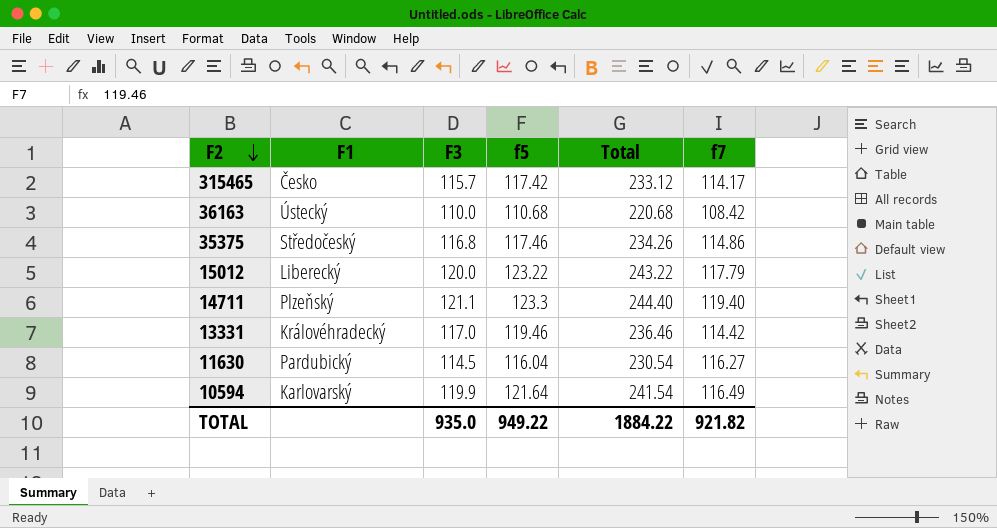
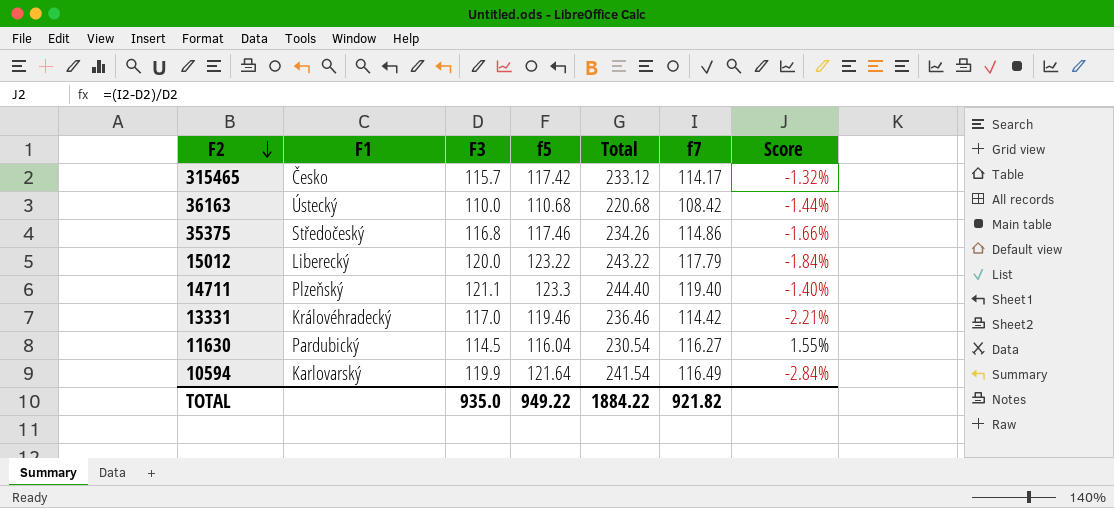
column Score | formula: none -> ([f7] - [F3]) / [F3]

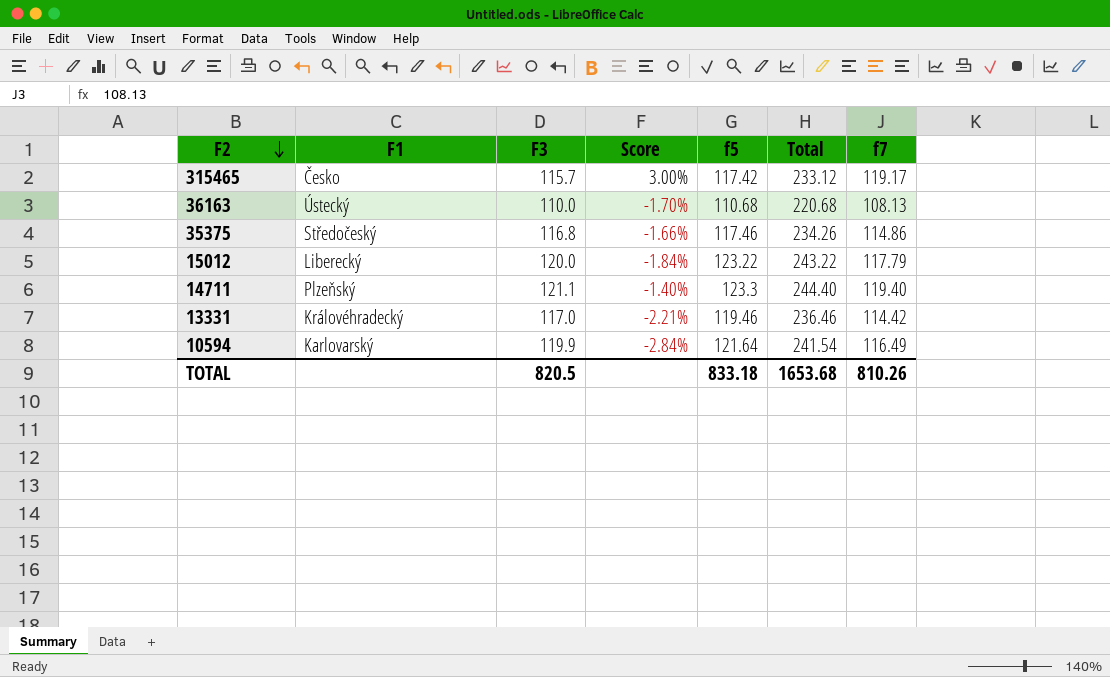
column Score | position: 7 -> 4
row 11630: Pardubický | 114.5 | 116.04 | 230.54 | 116.27 | 1.55% -> none
315465 | Score: -1.32% -> 3.00%
315465 | f7: 114.17 -> 119.17
36163 | Score: -1.44% -> -1.70%
36163 | f7: 108.42 -> 108.13
TOTAL | F3: 935.0 -> 820.5
TOTAL | f5: 949.22 -> 833.18
TOTAL | Total: 1884.22 -> 1653.68
TOTAL | f7: 921.82 -> 810.26

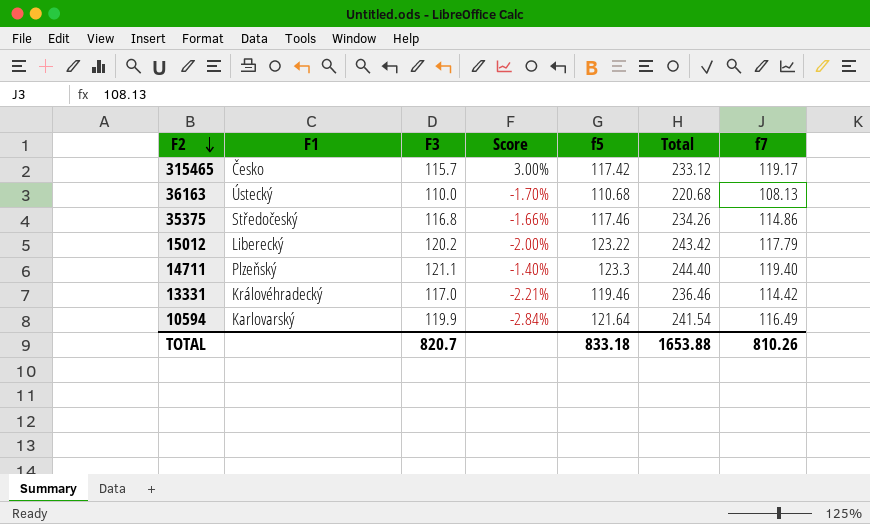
15012 | F3: 120.0 -> 120.2
15012 | Score: -1.84% -> -2.00%
15012 | Total: 243.22 -> 243.42
TOTAL | F3: 820.5 -> 820.7
TOTAL | Total: 1653.68 -> 1653.88

